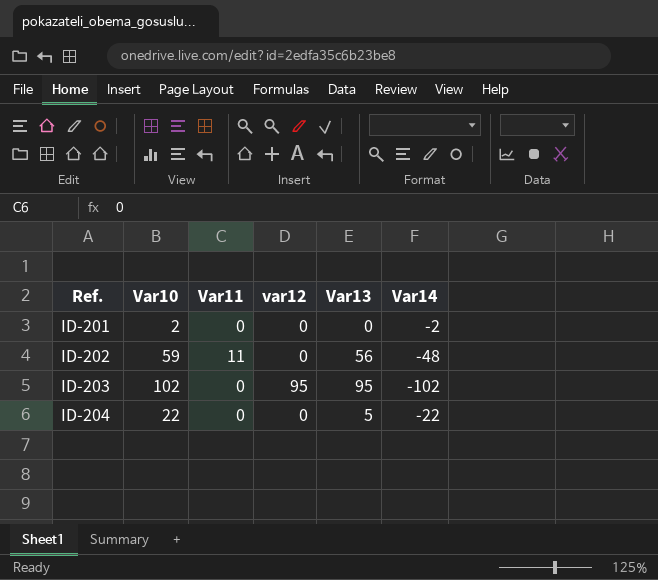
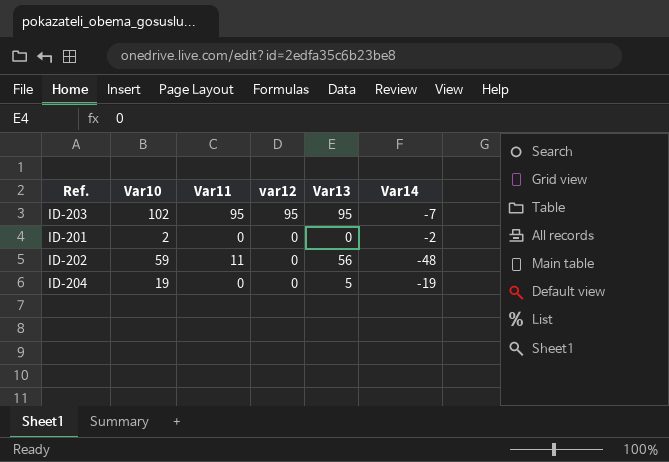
row order: Ref. ascending -> var12 descending
ID-203 | Var11: 0 -> 95
ID-203 | Var14: -102 -> -7
ID-204 | Var10: 22 -> 19
ID-204 | Var14: -22 -> -19

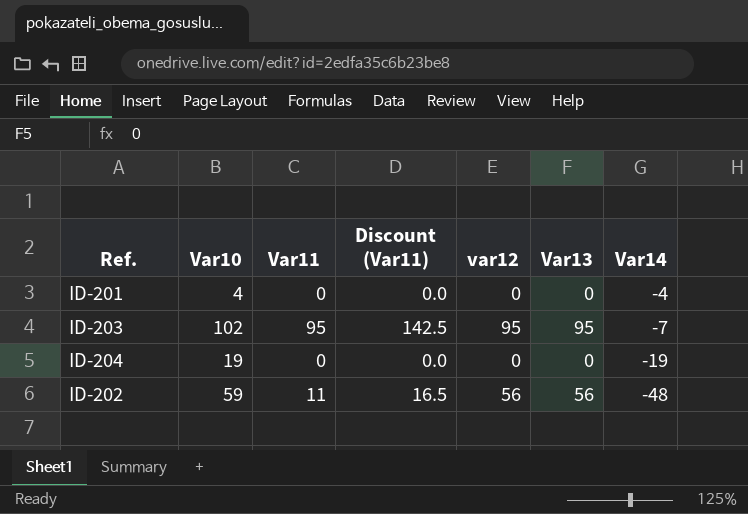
row order: var12 descending -> Var14 descending
column Discount (Var11) | formula: none -> [Var11] * 1.5
ID-201 | Var10: 2 -> 4
ID-201 | Var14: -2 -> -4
ID-204 | Var13: 5 -> 0
ID-202 | var12: 0 -> 56

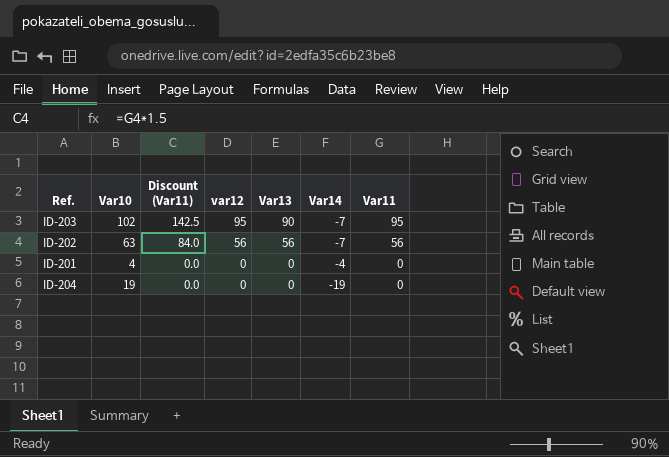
row order: Var14 descending -> Discount (Var11) descending
column Var11 | position: 3 -> 7
ID-203 | Var13: 95 -> 90
ID-202 | Var10: 59 -> 63
ID-202 | Discount (Var11): 16.5 -> 84.0
ID-202 | Var14: -48 -> -7
ID-202 | Var11: 11 -> 56

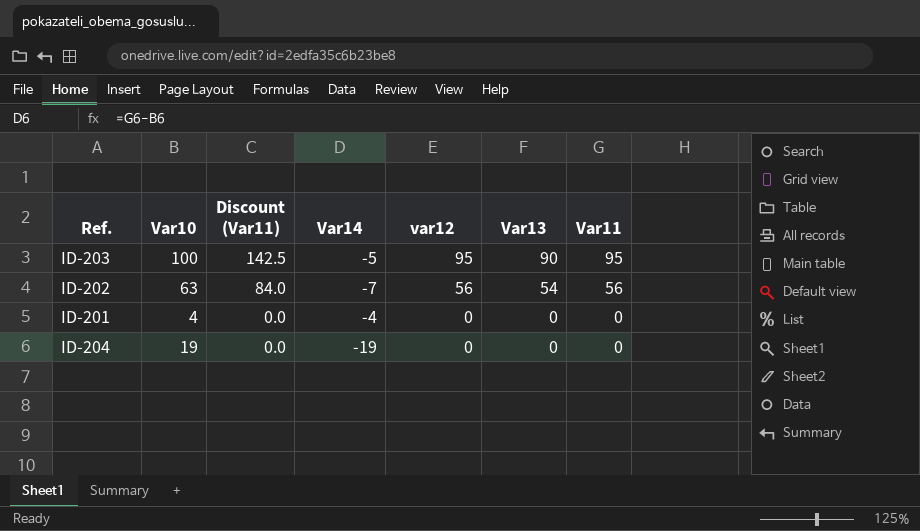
column Var14 | position: 6 -> 4
ID-203 | Var10: 102 -> 100
ID-203 | Var14: -7 -> -5
ID-202 | Var13: 56 -> 54

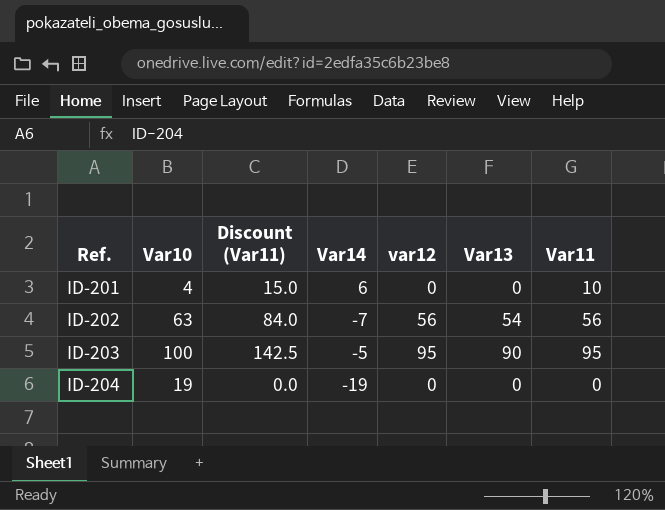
row order: Discount (Var11) descending -> Ref. ascending
ID-201 | Discount (Var11): 0.0 -> 15.0
ID-201 | Var14: -4 -> 6
ID-201 | Var11: 0 -> 10

